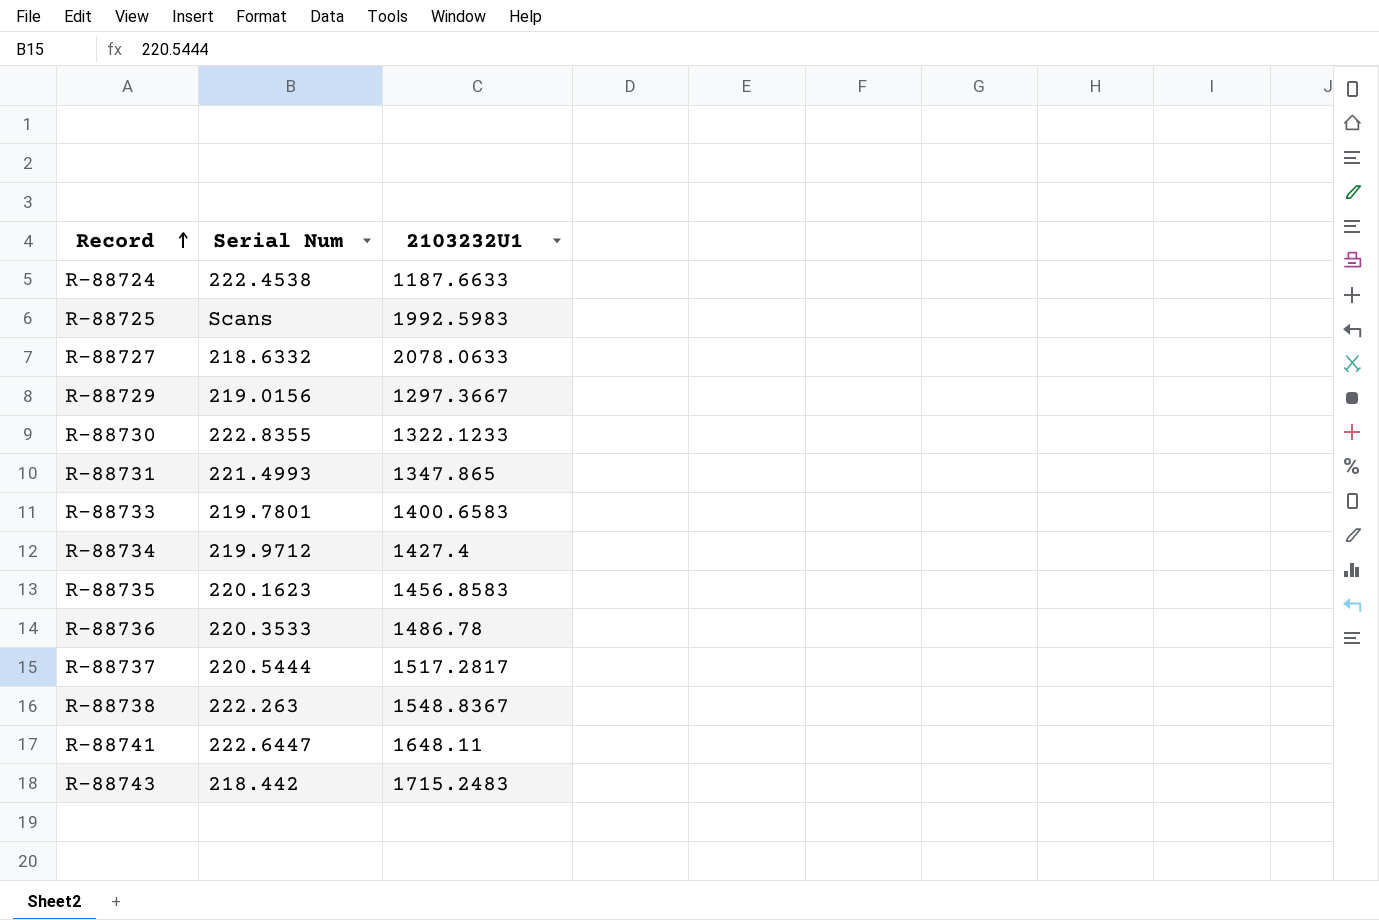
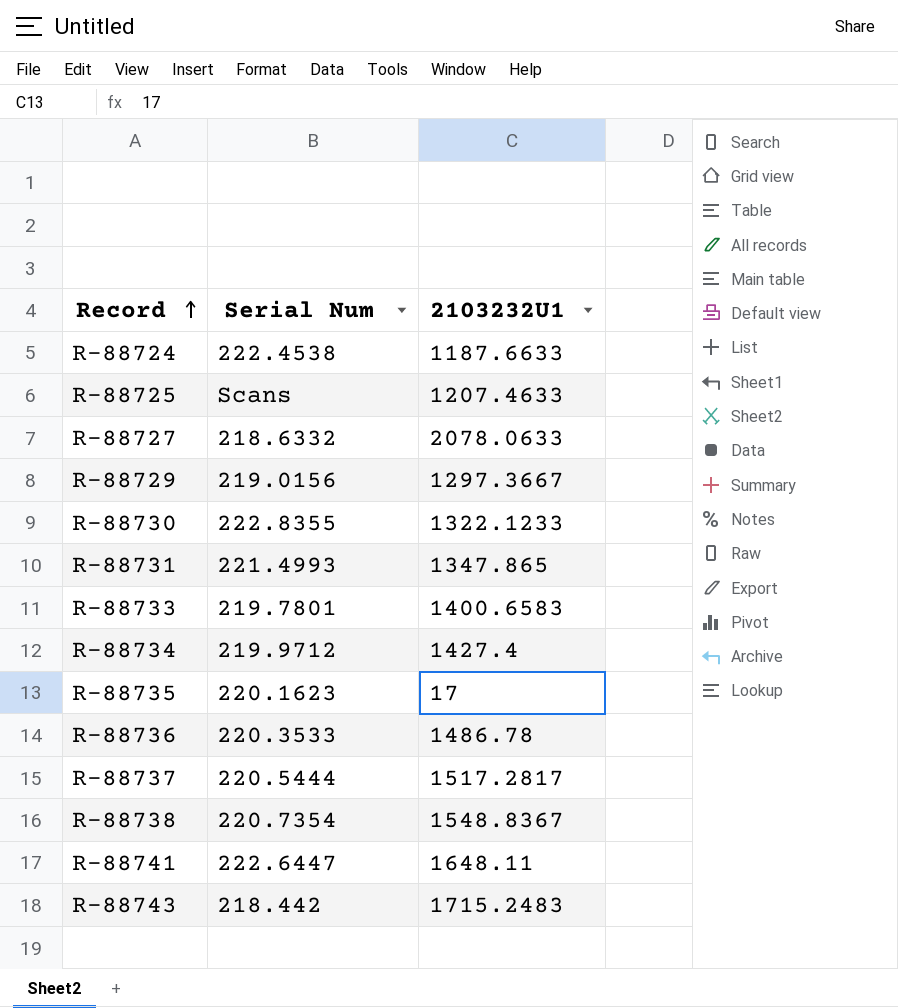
R-88725 | 2103232U1: 1992.5983 -> 1207.4633
R-88735 | 2103232U1: 1456.8583 -> 17
R-88738 | Serial Num: 222.263 -> 220.7354

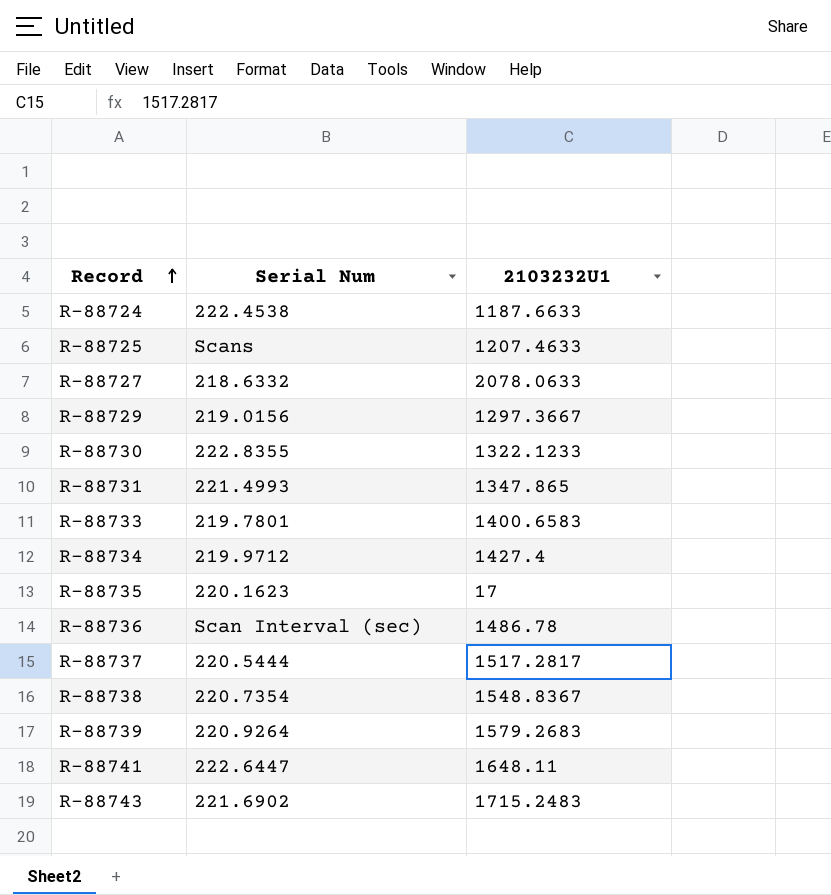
R-88736 | Serial Num: 220.3533 -> Scan Interval (sec)
row R-88739: none -> 220.9264 | 1579.2683
R-88743 | Serial Num: 218.442 -> 221.6902

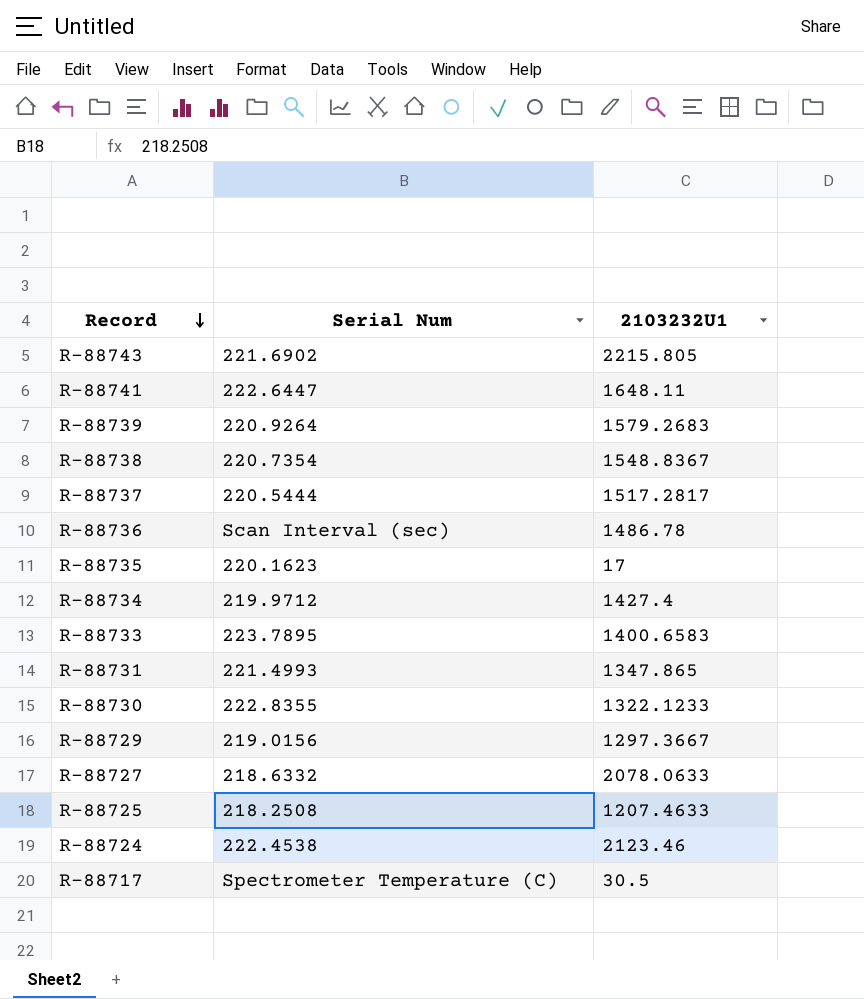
row order: Record ascending -> Record descending
R-88743 | 2103232U1: 1715.2483 -> 2215.805
R-88733 | Serial Num: 219.7801 -> 223.7895
R-88725 | Serial Num: Scans -> 218.2508
R-88724 | 2103232U1: 1187.6633 -> 2123.46
row R-88717: none -> Spectrometer Temperature (C) | 30.5

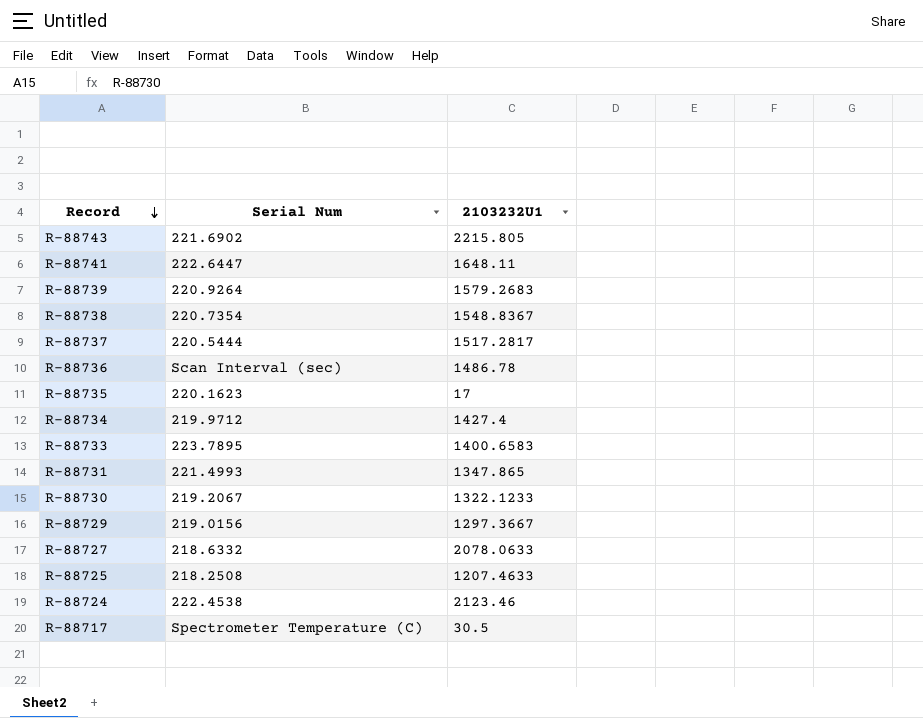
R-88730 | Serial Num: 222.8355 -> 219.2067

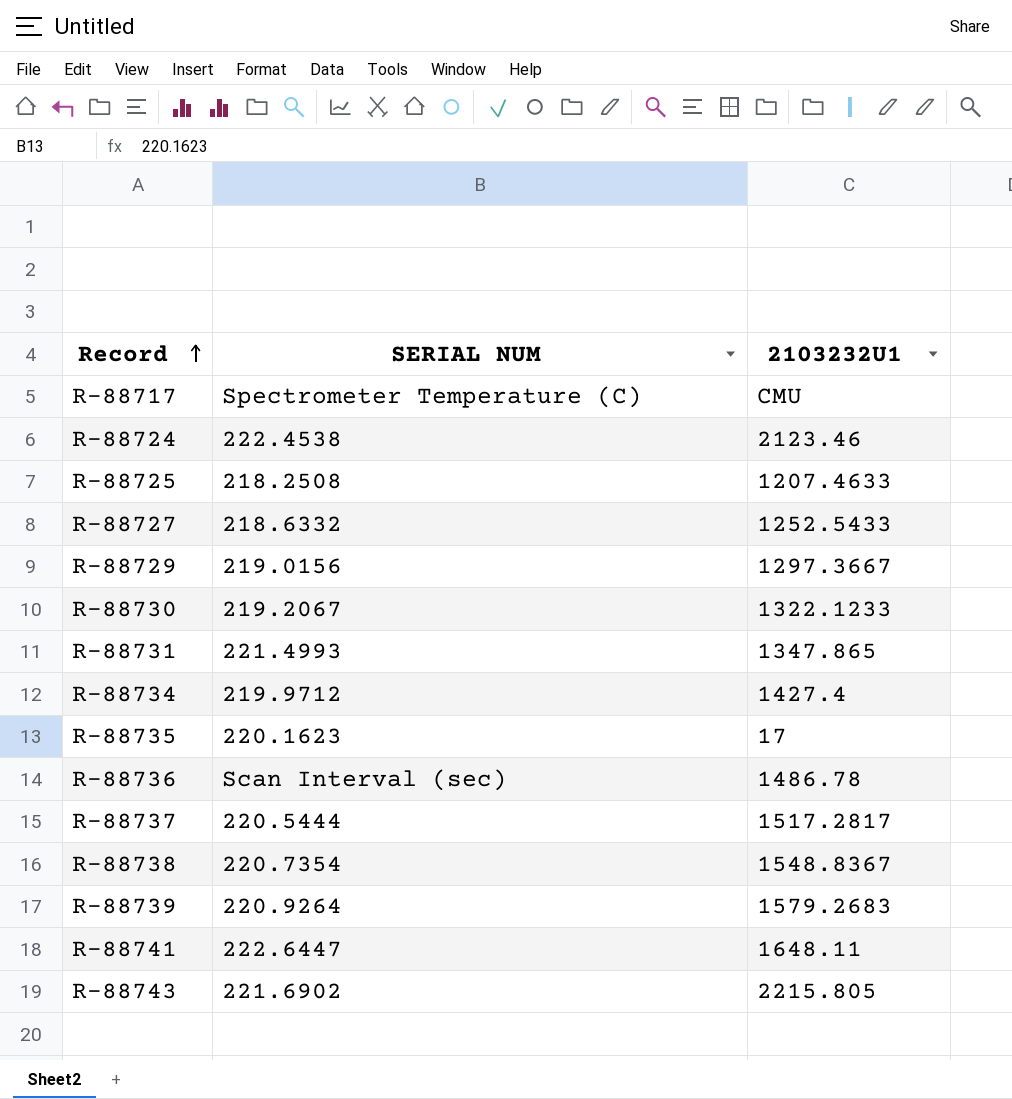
row order: Record descending -> Record ascending
column name: Serial Num -> SERIAL NUM
row R-88733: 223.7895 | 1400.6583 -> none
R-88717 | 2103232U1: 30.5 -> CMU
R-88727 | 2103232U1: 2078.0633 -> 1252.5433

